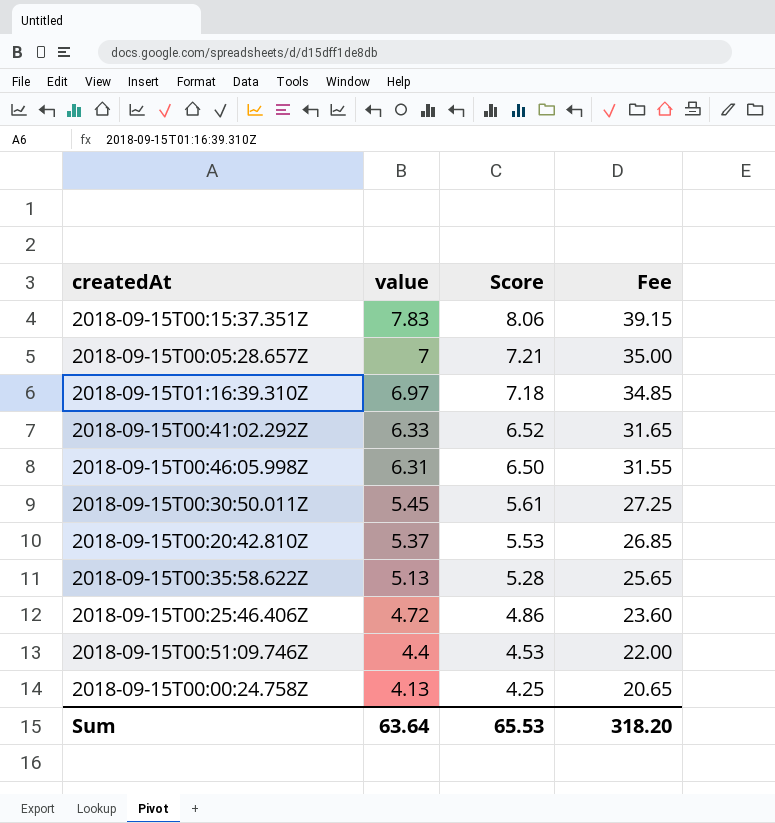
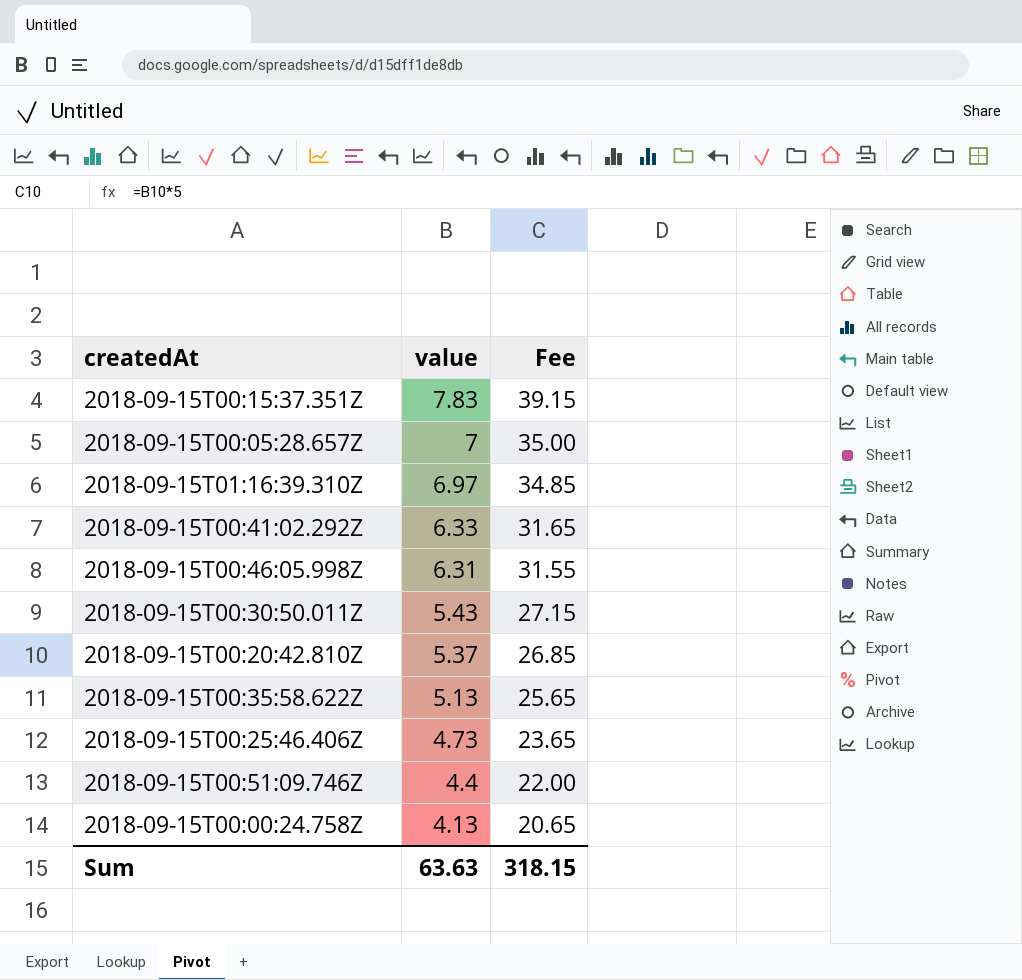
column Score | formula: [value] * 1.03 -> none
2018-09-15T00:30:50.011Z | value: 5.45 -> 5.43
2018-09-15T00:30:50.011Z | Fee: 27.25 -> 27.15
2018-09-15T00:25:46.406Z | value: 4.72 -> 4.73
2018-09-15T00:25:46.406Z | Fee: 23.60 -> 23.65
Sum | value: 63.64 -> 63.63
Sum | Fee: 318.20 -> 318.15

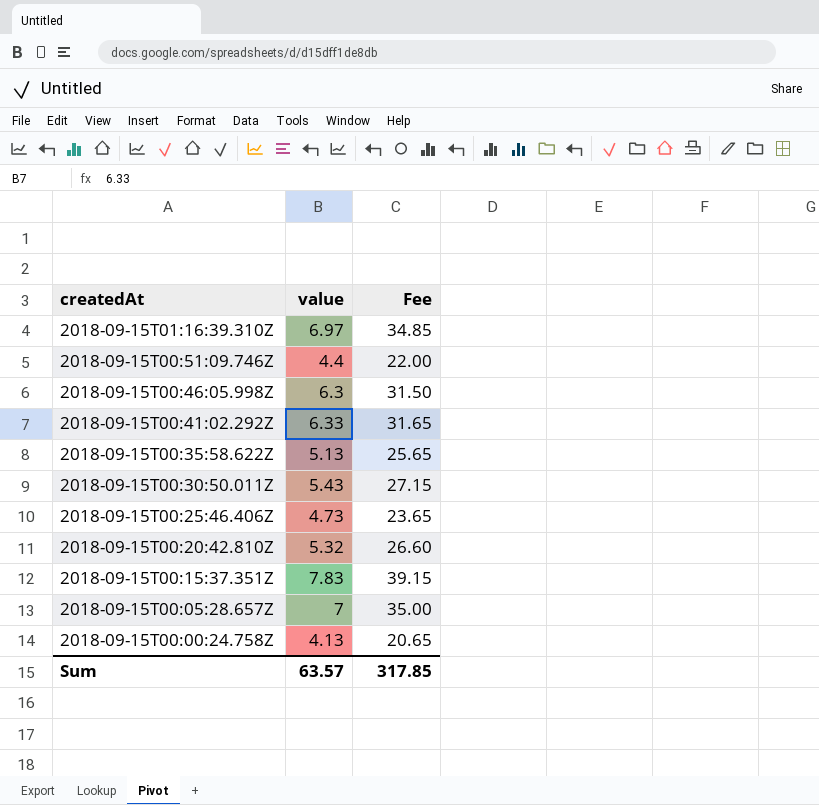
row order: value descending -> createdAt descending
2018-09-15T00:46:05.998Z | value: 6.31 -> 6.3
2018-09-15T00:46:05.998Z | Fee: 31.55 -> 31.50
2018-09-15T00:20:42.810Z | value: 5.37 -> 5.32
2018-09-15T00:20:42.810Z | Fee: 26.85 -> 26.60
Sum | value: 63.63 -> 63.57
Sum | Fee: 318.15 -> 317.85

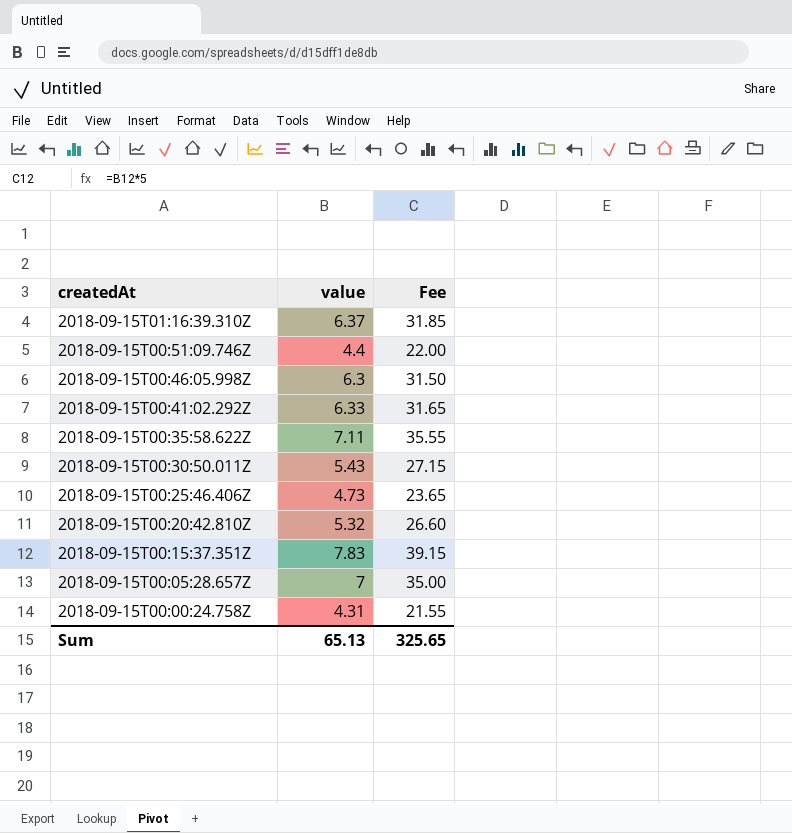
2018-09-15T01:16:39.310Z | value: 6.97 -> 6.37
2018-09-15T01:16:39.310Z | Fee: 34.85 -> 31.85
2018-09-15T00:35:58.622Z | value: 5.13 -> 7.11
2018-09-15T00:35:58.622Z | Fee: 25.65 -> 35.55
2018-09-15T00:00:24.758Z | value: 4.13 -> 4.31
2018-09-15T00:00:24.758Z | Fee: 20.65 -> 21.55
Sum | value: 63.57 -> 65.13
Sum | Fee: 317.85 -> 325.65

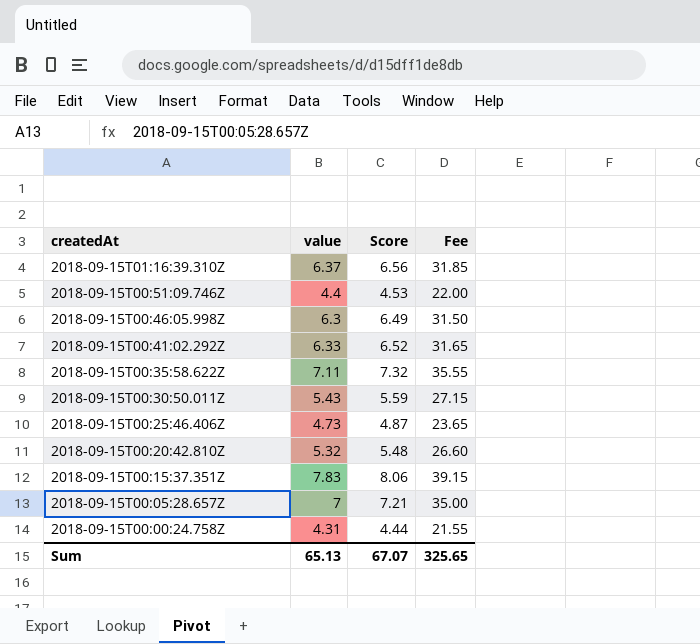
column Score | formula: none -> [value] * 1.03

